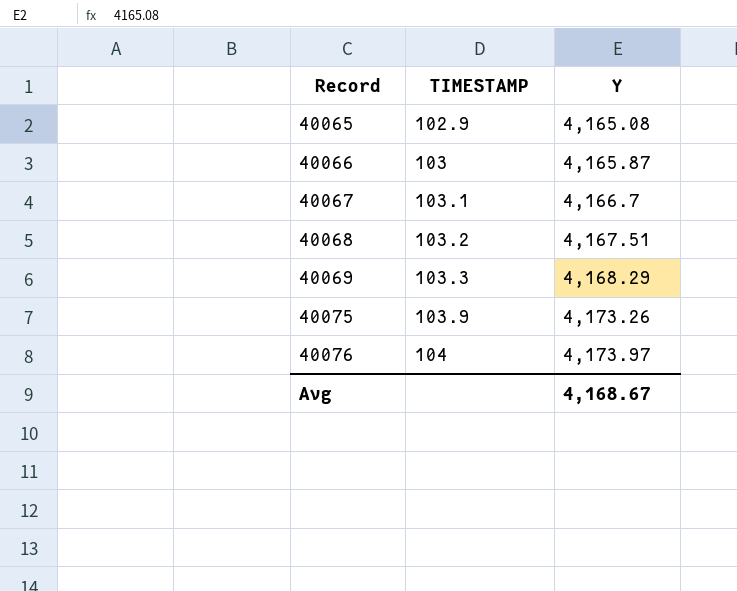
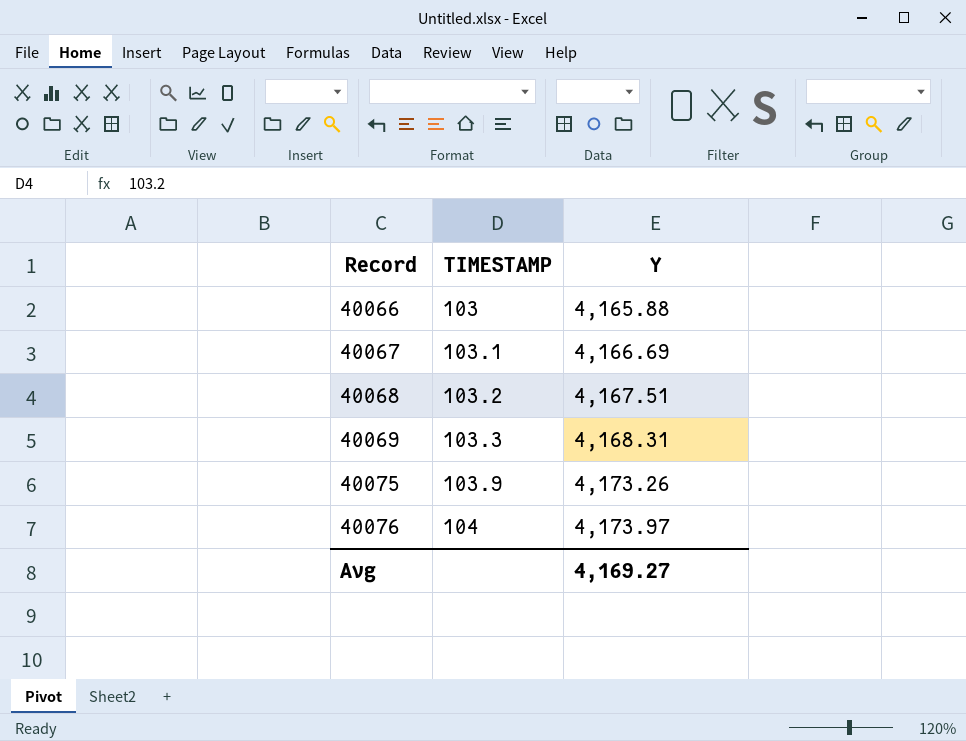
row 40065: 102.9 | 4,165.08 -> none
40066 | Y: 4,165.87 -> 4,165.88
40067 | Y: 4,166.7 -> 4,166.69
40069 | Y: 4,168.29 -> 4,168.31
Avg | Y: 4,168.67 -> 4,169.27

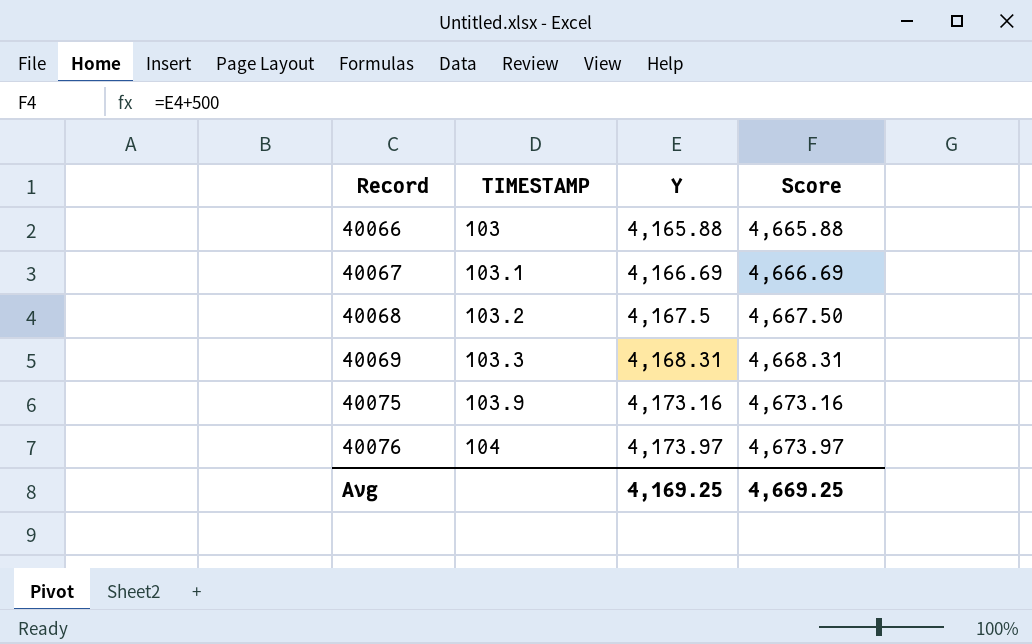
column Score | formula: none -> [Y] + 500
40068 | Y: 4,167.51 -> 4,167.5
40075 | Y: 4,173.26 -> 4,173.16
Avg | Y: 4,169.27 -> 4,169.25

